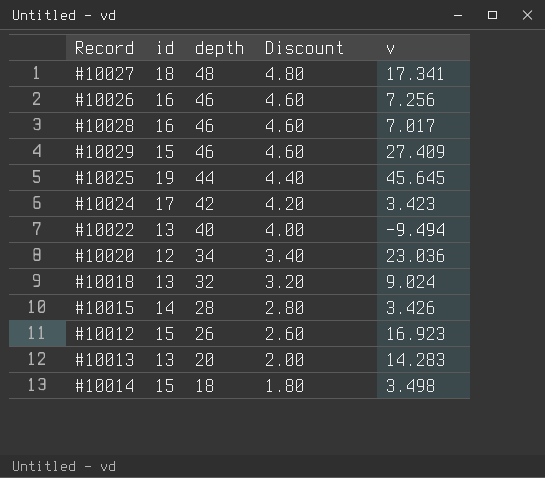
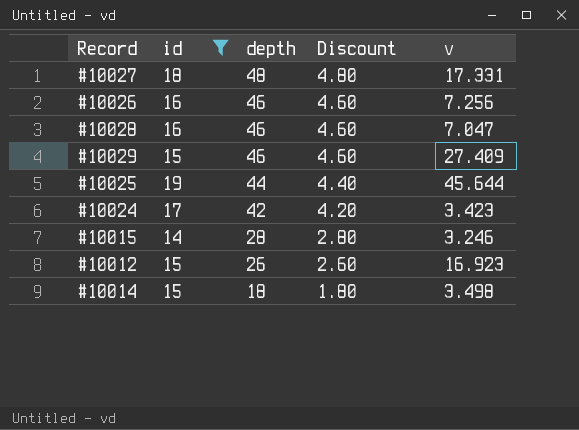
filter: none -> id >= 14
#10027 | v: 17.341 -> 17.331
#10028 | v: 7.017 -> 7.047
#10025 | v: 45.645 -> 45.644
#10015 | v: 3.426 -> 3.246

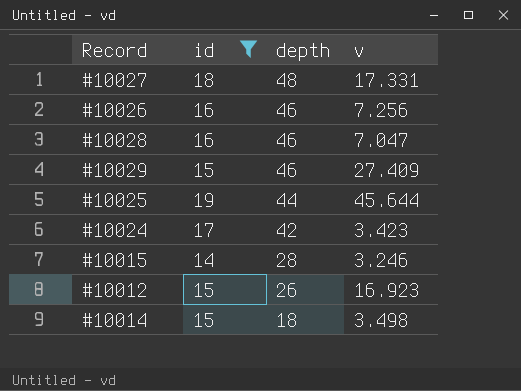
column Discount | formula: [depth] * 0.1 -> none

